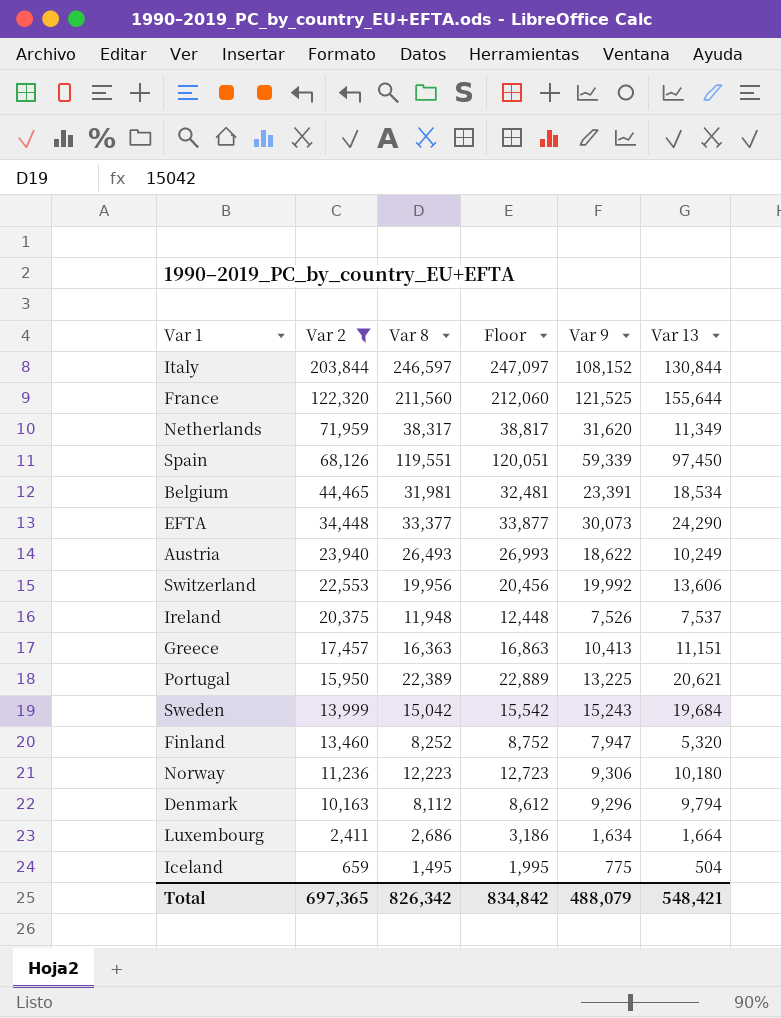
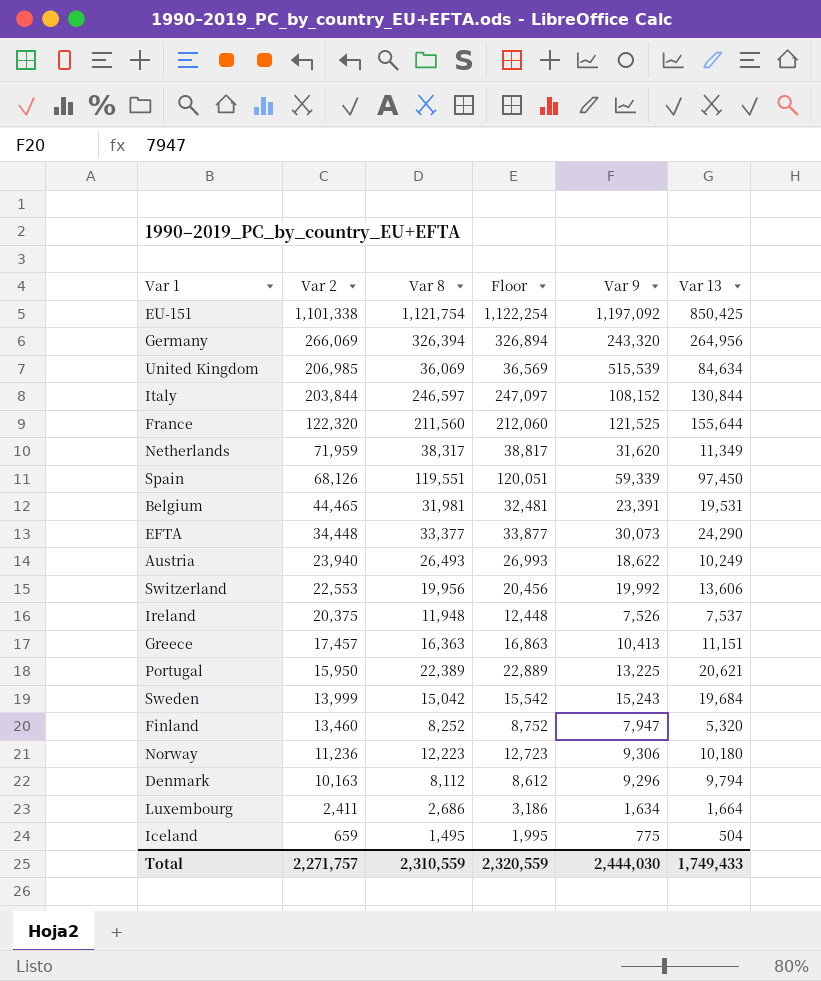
filter: Var 2 <= 203,844 -> none
Belgium | Var 13: 18,534 -> 19,531
Total | Var 2: 697,365 -> 2,271,757
Total | Var 8: 826,342 -> 2,310,559
Total | Floor: 834,842 -> 2,320,559
Total | Var 9: 488,079 -> 2,444,030
Total | Var 13: 548,421 -> 1,749,433

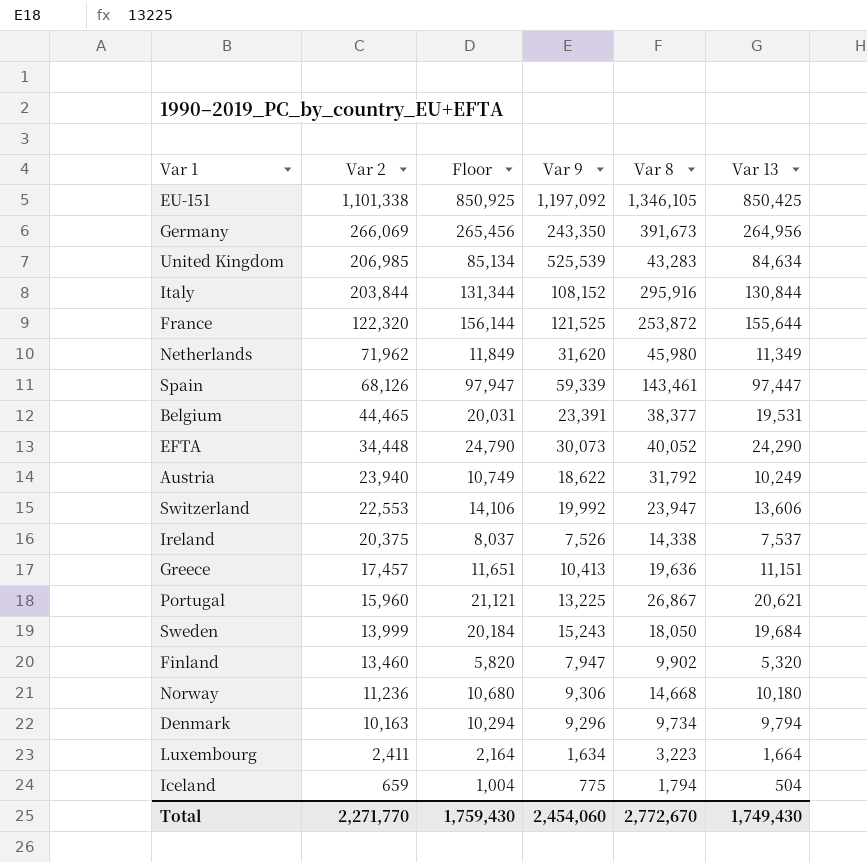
column Floor | formula: [Var 8] + 500 -> [Var 13] + 500
column Var 8 | position: 3 -> 5
EU-151 | Var 8: 1,121,754 -> 1,346,105
Germany | Var 9: 243,320 -> 243,350
Germany | Var 8: 326,394 -> 391,673
United Kingdom | Var 9: 515,539 -> 525,539
United Kingdom | Var 8: 36,069 -> 43,283
Italy | Var 8: 246,597 -> 295,916
France | Var 8: 211,560 -> 253,872
Netherlands | Var 2: 71,959 -> 71,962
Netherlands | Var 8: 38,317 -> 45,980
Spain | Var 8: 119,551 -> 143,461
Spain | Var 13: 97,450 -> 97,447
Belgium | Var 8: 31,981 -> 38,377
EFTA | Var 8: 33,377 -> 40,052
Austria | Var 8: 26,493 -> 31,792
Switzerland | Var 8: 19,956 -> 23,947
Ireland | Var 8: 11,948 -> 14,338
Greece | Var 8: 16,363 -> 19,636
Portugal | Var 2: 15,950 -> 15,960
Portugal | Var 8: 22,389 -> 26,867
Sweden | Var 8: 15,042 -> 18,050
Finland | Var 8: 8,252 -> 9,902
Norway | Var 8: 12,223 -> 14,668
Denmark | Var 8: 8,112 -> 9,734
Luxembourg | Var 8: 2,686 -> 3,223
Iceland | Var 8: 1,495 -> 1,794
Total | Var 2: 2,271,757 -> 2,271,770
Total | Floor: 2,320,559 -> 1,759,430
Total | Var 9: 2,444,030 -> 2,454,060
Total | Var 8: 2,310,559 -> 2,772,670
Total | Var 13: 1,749,433 -> 1,749,430

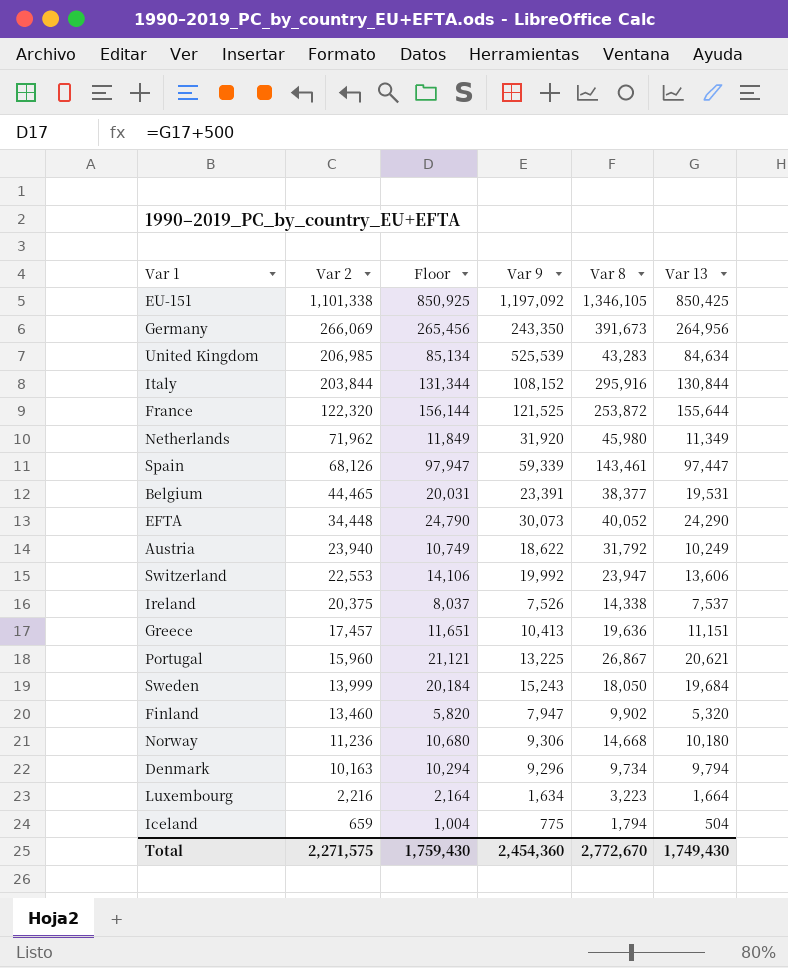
Netherlands | Var 9: 31,620 -> 31,920
Luxembourg | Var 2: 2,411 -> 2,216
Total | Var 2: 2,271,770 -> 2,271,575
Total | Var 9: 2,454,060 -> 2,454,360

